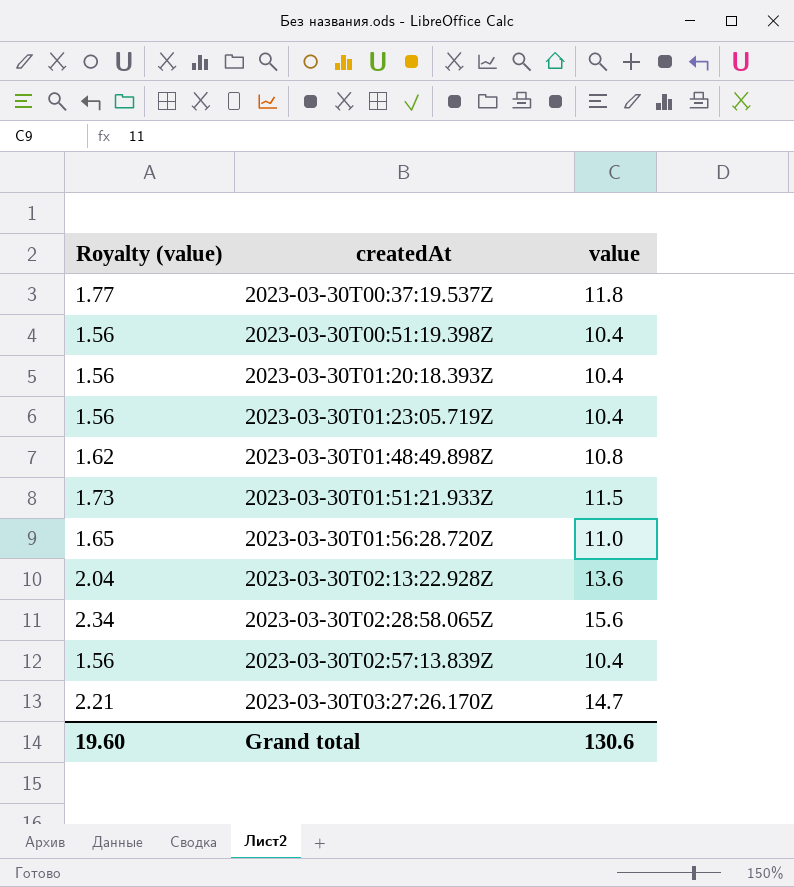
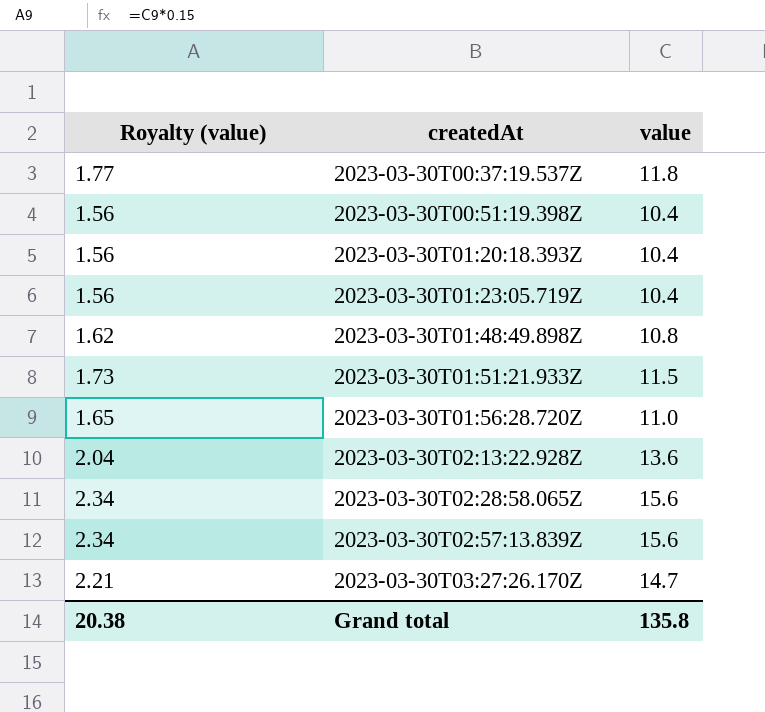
2023-03-30T02:57:13.839Z | Royalty (value): 1.56 -> 2.34
2023-03-30T02:57:13.839Z | value: 10.4 -> 15.6
Grand total | Royalty (value): 19.60 -> 20.38
Grand total | value: 130.6 -> 135.8

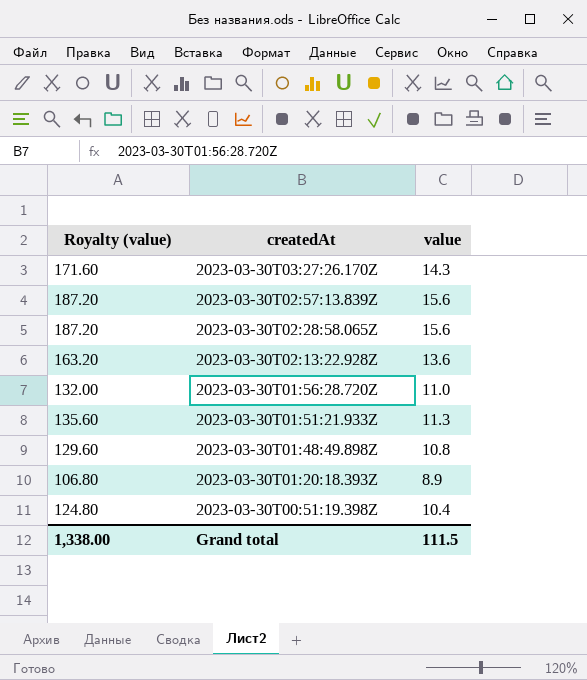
row order: createdAt ascending -> createdAt descending
column Royalty (value) | formula: [value] * 0.15 -> [value] * 12
row 2023-03-30T00:37:19.537Z: 1.77 | 11.8 -> none
row 2023-03-30T01:23:05.719Z: 1.56 | 10.4 -> none
2023-03-30T03:27:26.170Z | value: 14.7 -> 14.3
2023-03-30T01:51:21.933Z | value: 11.5 -> 11.3
2023-03-30T01:20:18.393Z | value: 10.4 -> 8.9
Grand total | Royalty (value): 20.38 -> 1,338.00
Grand total | value: 135.8 -> 111.5

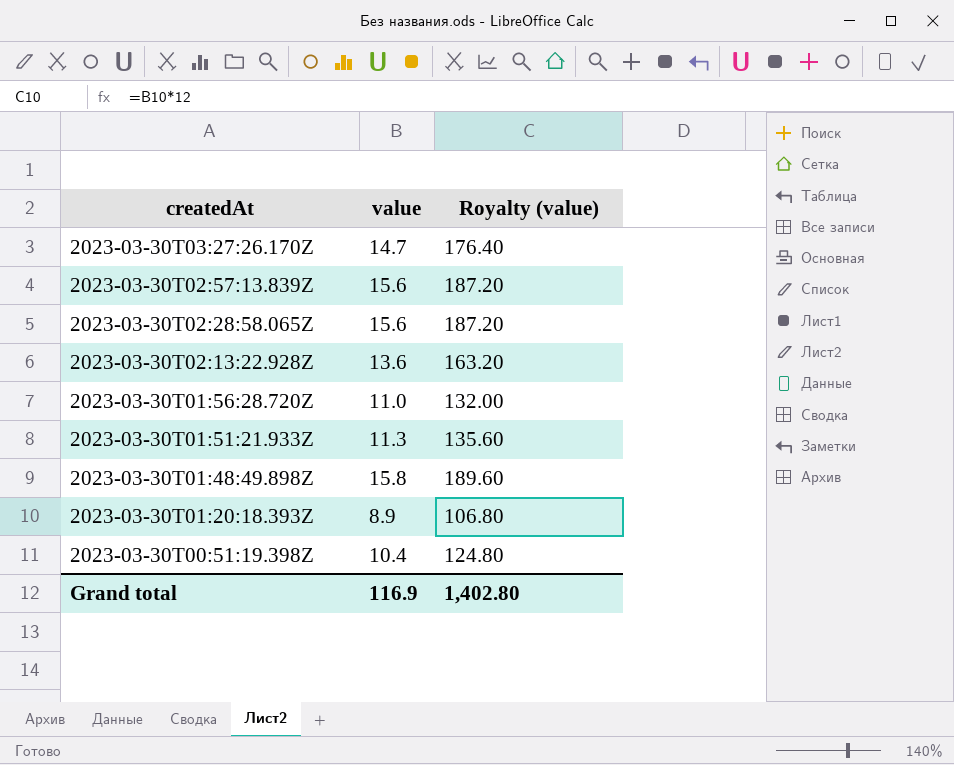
column Royalty (value) | position: 1 -> 3
2023-03-30T03:27:26.170Z | value: 14.3 -> 14.7
2023-03-30T03:27:26.170Z | Royalty (value): 171.60 -> 176.40
2023-03-30T01:48:49.898Z | value: 10.8 -> 15.8
2023-03-30T01:48:49.898Z | Royalty (value): 129.60 -> 189.60
Grand total | value: 111.5 -> 116.9
Grand total | Royalty (value): 1,338.00 -> 1,402.80

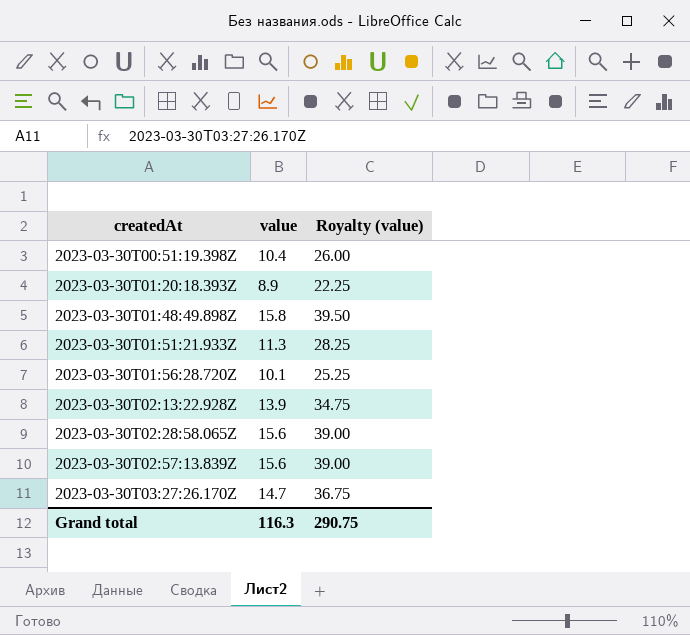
row order: createdAt descending -> createdAt ascending
column Royalty (value) | formula: [value] * 12 -> [value] * 2.5
2023-03-30T01:56:28.720Z | value: 11.0 -> 10.1
2023-03-30T02:13:22.928Z | value: 13.6 -> 13.9
Grand total | value: 116.9 -> 116.3
Grand total | Royalty (value): 1,402.80 -> 290.75

